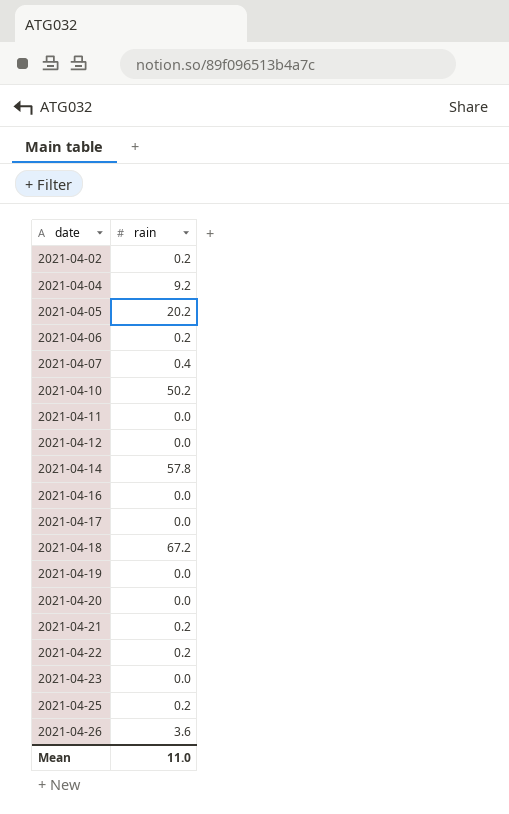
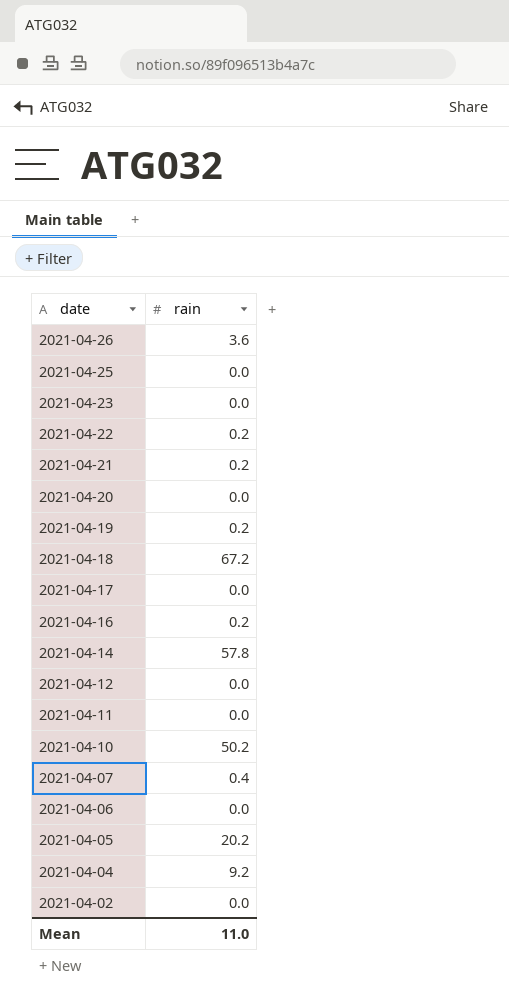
row order: date ascending -> date descending
2021-04-25 | rain: 0.2 -> 0.0
2021-04-19 | rain: 0.0 -> 0.2
2021-04-16 | rain: 0.0 -> 0.2
2021-04-06 | rain: 0.2 -> 0.0
2021-04-02 | rain: 0.2 -> 0.0

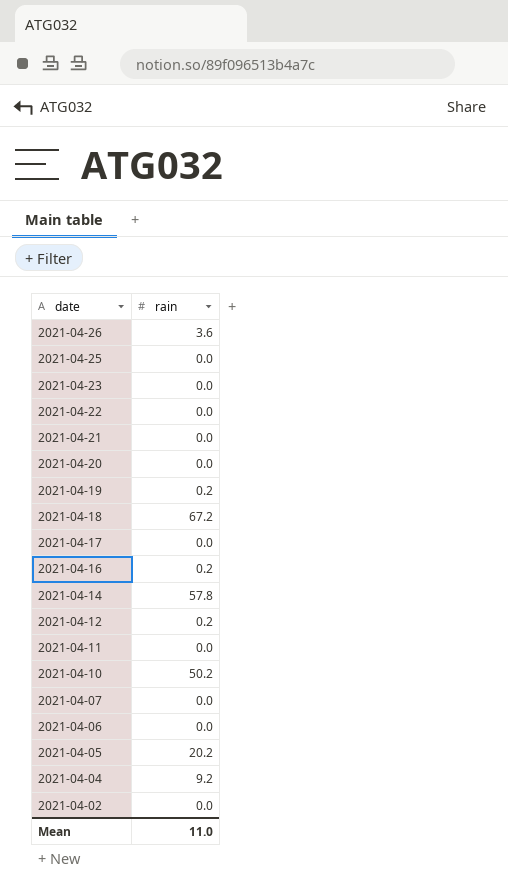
2021-04-22 | rain: 0.2 -> 0.0
2021-04-21 | rain: 0.2 -> 0.0
2021-04-12 | rain: 0.0 -> 0.2
2021-04-07 | rain: 0.4 -> 0.0

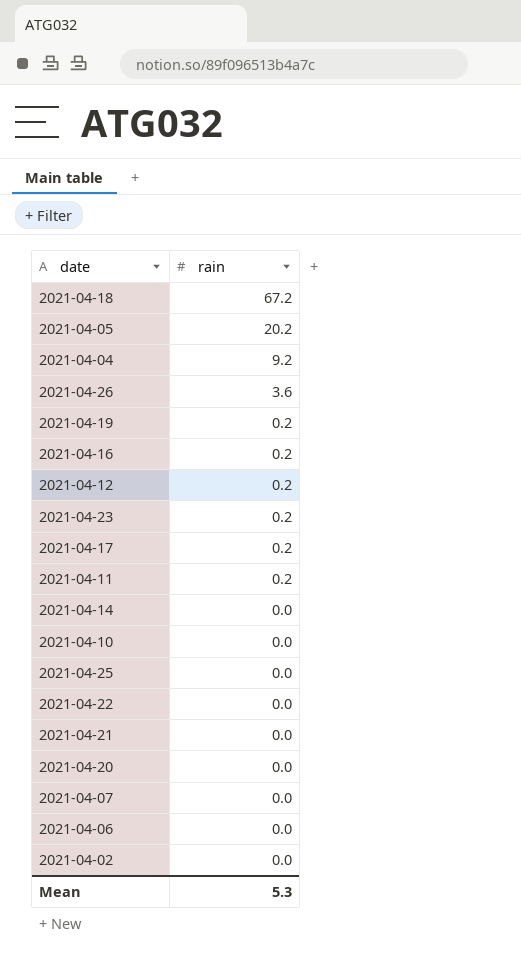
row order: date descending -> rain descending
2021-04-23 | rain: 0.0 -> 0.2
2021-04-17 | rain: 0.0 -> 0.2
2021-04-11 | rain: 0.0 -> 0.2
2021-04-14 | rain: 57.8 -> 0.0
2021-04-10 | rain: 50.2 -> 0.0
Mean | rain: 11.0 -> 5.3

